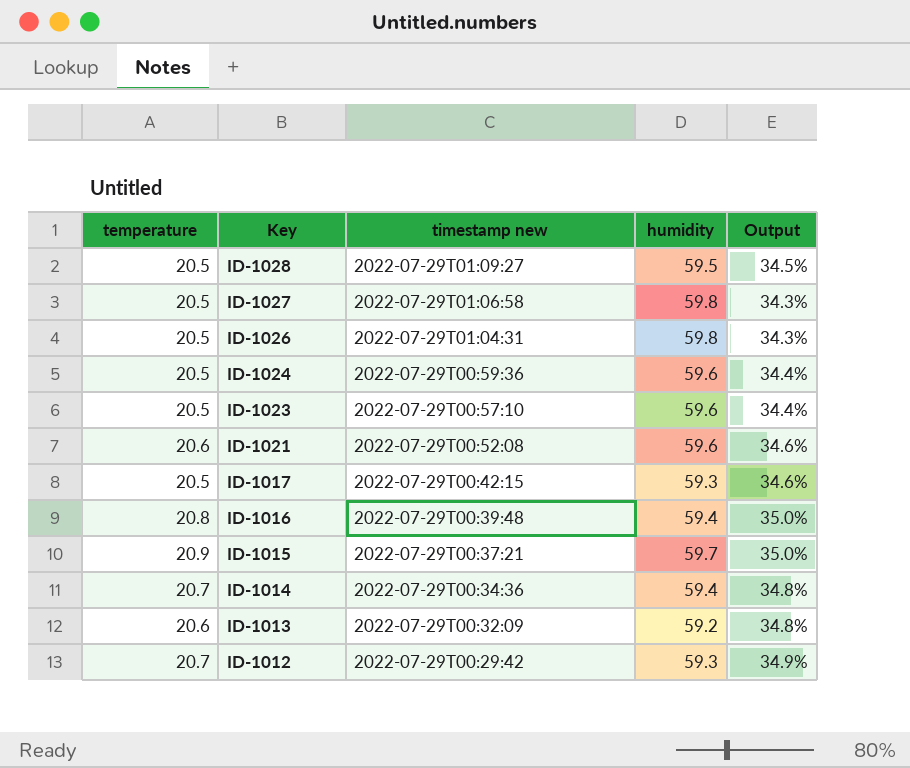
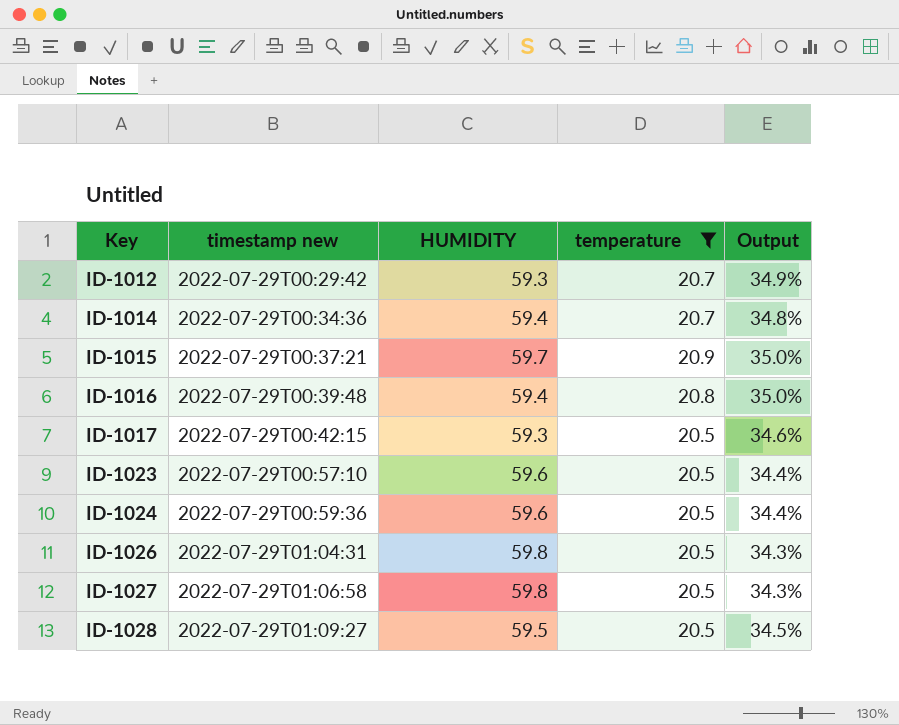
filter: none -> temperature != 20.6
row order: Key descending -> Key ascending
column name: humidity -> HUMIDITY
column temperature | position: 1 -> 4

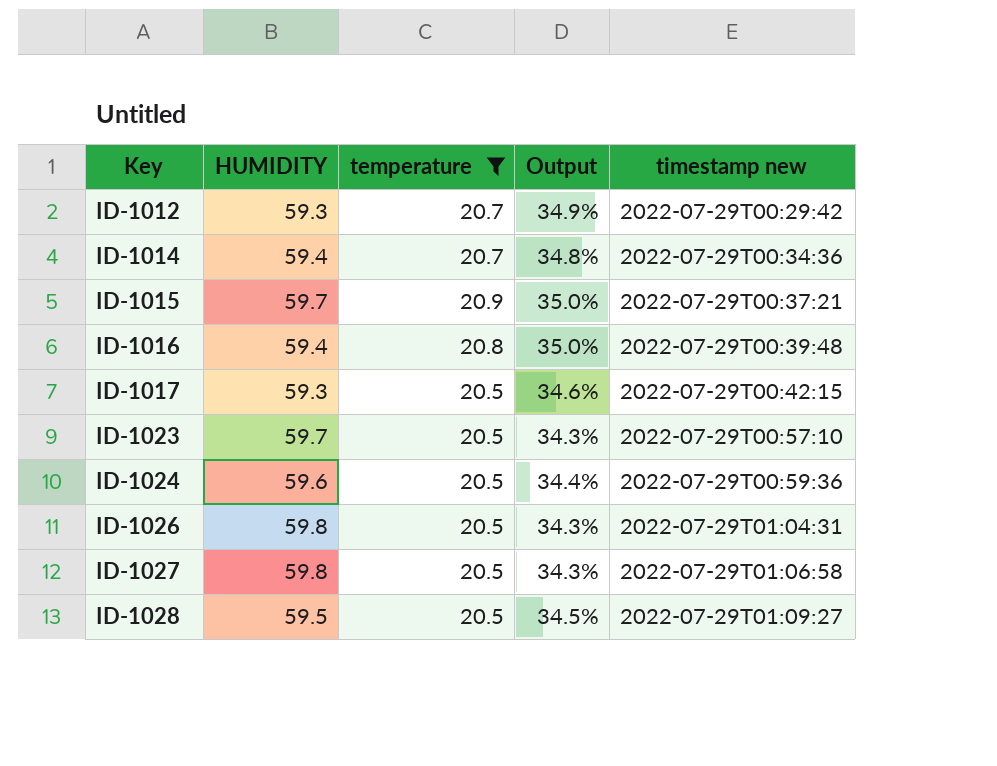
column timestamp new | position: 2 -> 5
ID-1023 | HUMIDITY: 59.6 -> 59.7
ID-1023 | Output: 34.4% -> 34.3%

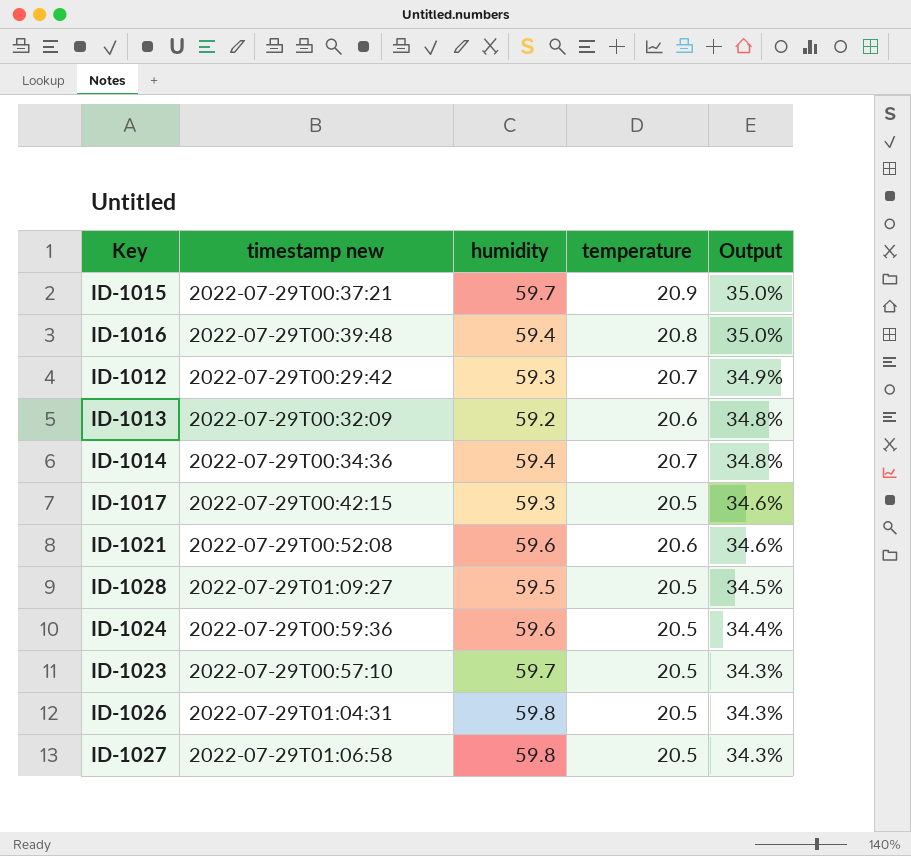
filter: temperature != 20.6 -> none
row order: Key ascending -> Output descending
column timestamp new | position: 5 -> 2
column name: HUMIDITY -> humidity

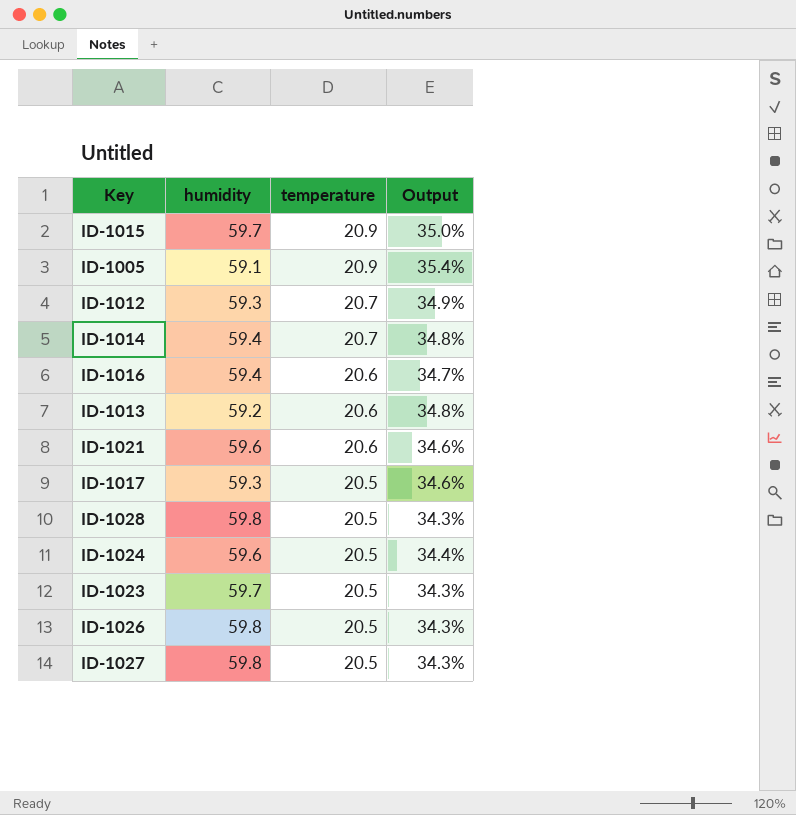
row order: Output descending -> temperature descending
column timestamp new | position: 2 -> none
row ID-1005: none -> 59.1 | 20.9 | 35.4%
ID-1016 | temperature: 20.8 -> 20.6
ID-1016 | Output: 35.0% -> 34.7%
ID-1028 | humidity: 59.5 -> 59.8
ID-1028 | Output: 34.5% -> 34.3%

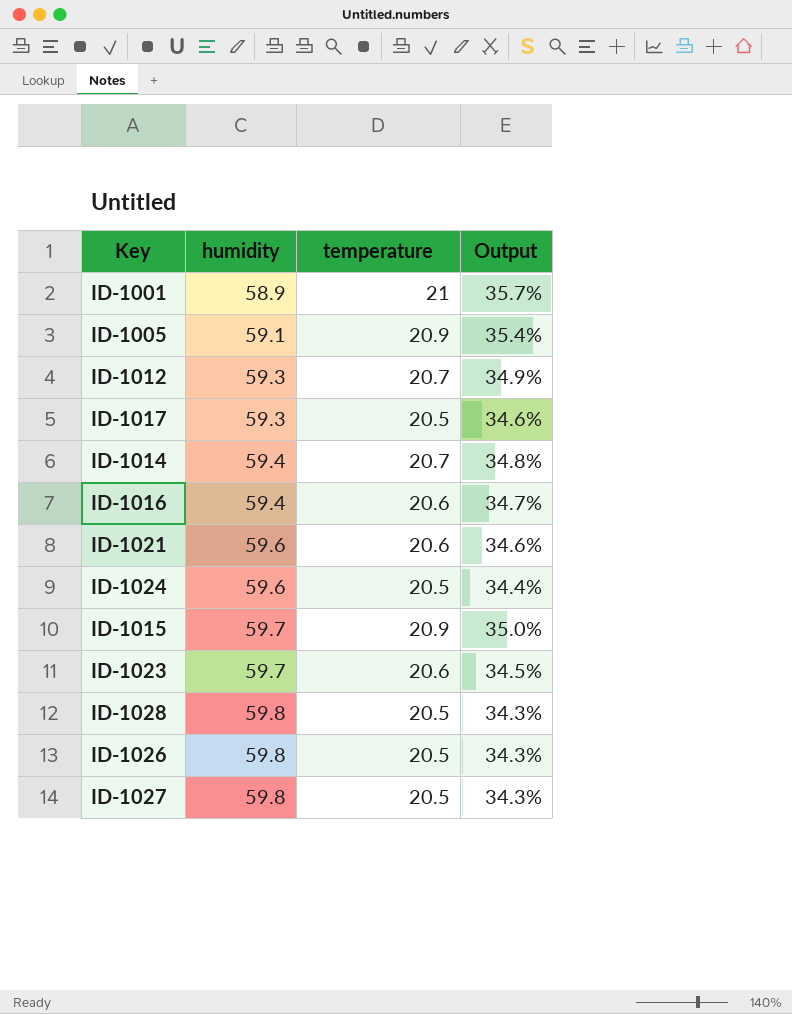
row order: temperature descending -> humidity ascending
row ID-1013: 59.2 | 20.6 | 34.8% -> none
row ID-1001: none -> 58.9 | 21 | 35.7%
ID-1023 | temperature: 20.5 -> 20.6
ID-1023 | Output: 34.3% -> 34.5%

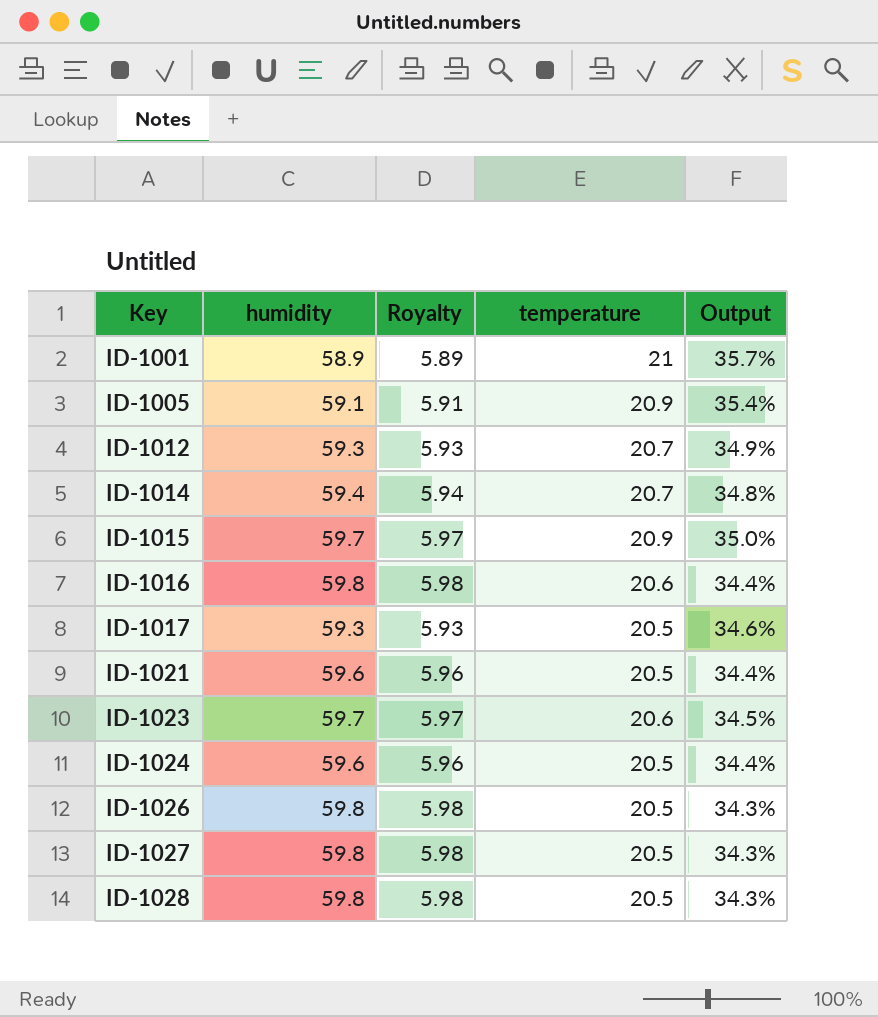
row order: humidity ascending -> Key ascending
column Royalty | formula: none -> [humidity] * 0.1
ID-1016 | humidity: 59.4 -> 59.8
ID-1016 | Output: 34.7% -> 34.4%
ID-1021 | temperature: 20.6 -> 20.5
ID-1021 | Output: 34.6% -> 34.4%

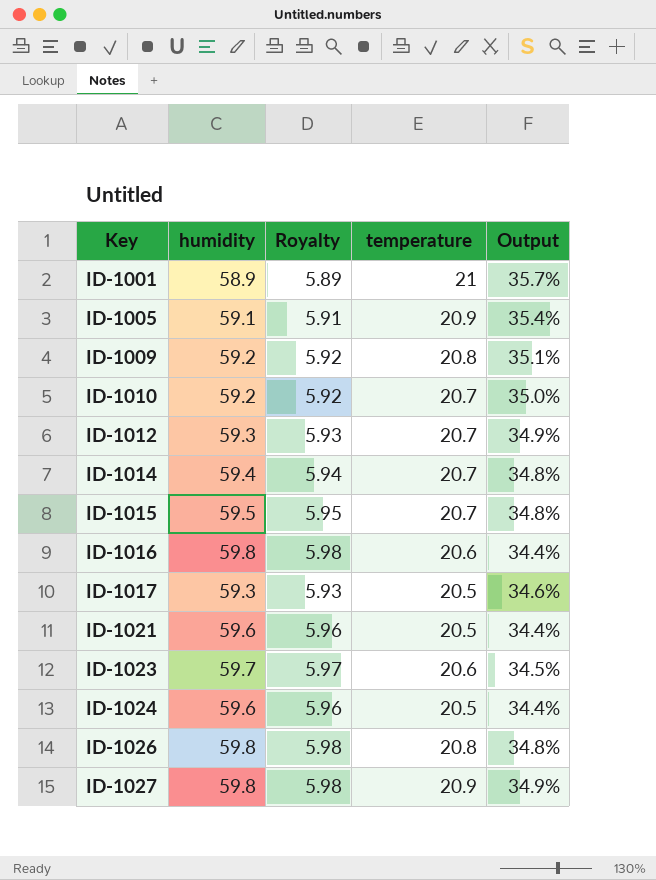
row ID-1028: 59.8 | 5.98 | 20.5 | 34.3% -> none
row ID-1009: none -> 59.2 | 5.92 | 20.8 | 35.1%
row ID-1010: none -> 59.2 | 5.92 | 20.7 | 35.0%
ID-1015 | humidity: 59.7 -> 59.5
ID-1015 | Royalty: 5.97 -> 5.95
ID-1015 | temperature: 20.9 -> 20.7
ID-1015 | Output: 35.0% -> 34.8%
ID-1026 | temperature: 20.5 -> 20.8
ID-1026 | Output: 34.3% -> 34.8%
ID-1027 | temperature: 20.5 -> 20.9
ID-1027 | Output: 34.3% -> 34.9%

